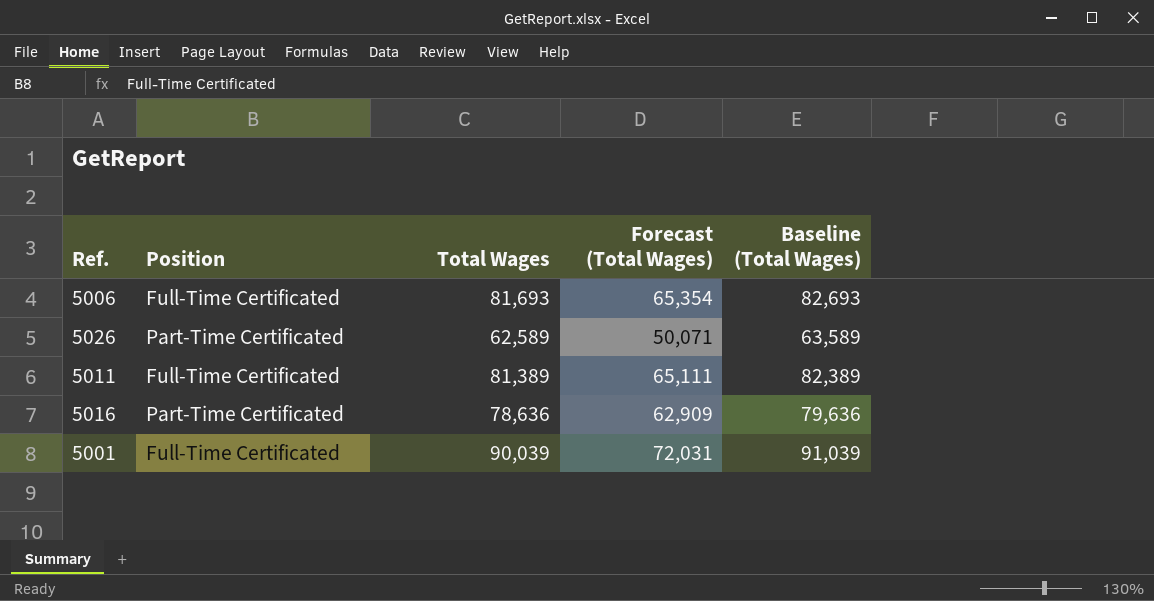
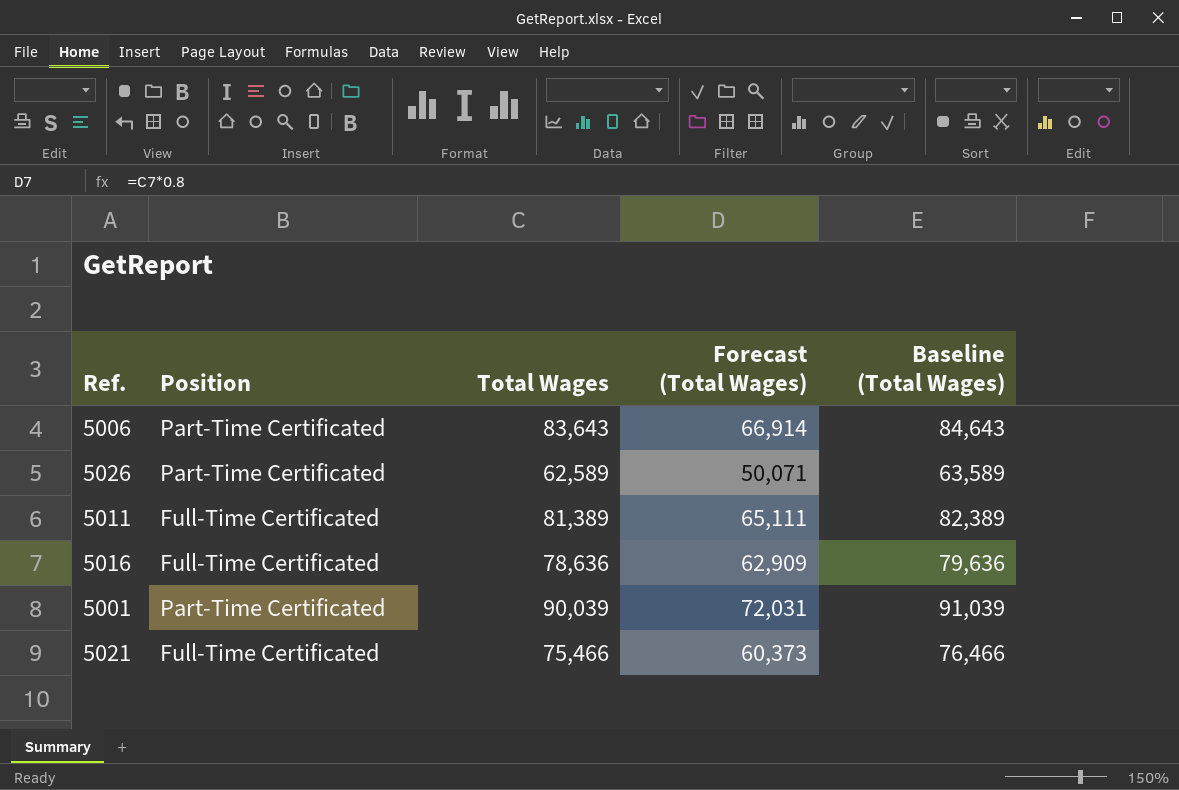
5006 | Position: Full-Time Certificated -> Part-Time Certificated
5006 | Total Wages: 81,693 -> 83,643
5006 | Forecast (Total Wages): 65,354 -> 66,914
5006 | Baseline (Total Wages): 82,693 -> 84,643
5016 | Position: Part-Time Certificated -> Full-Time Certificated
5001 | Position: Full-Time Certificated -> Part-Time Certificated
row 5021: none -> Full-Time Certificated | 75,466 | 60,373 | 76,466

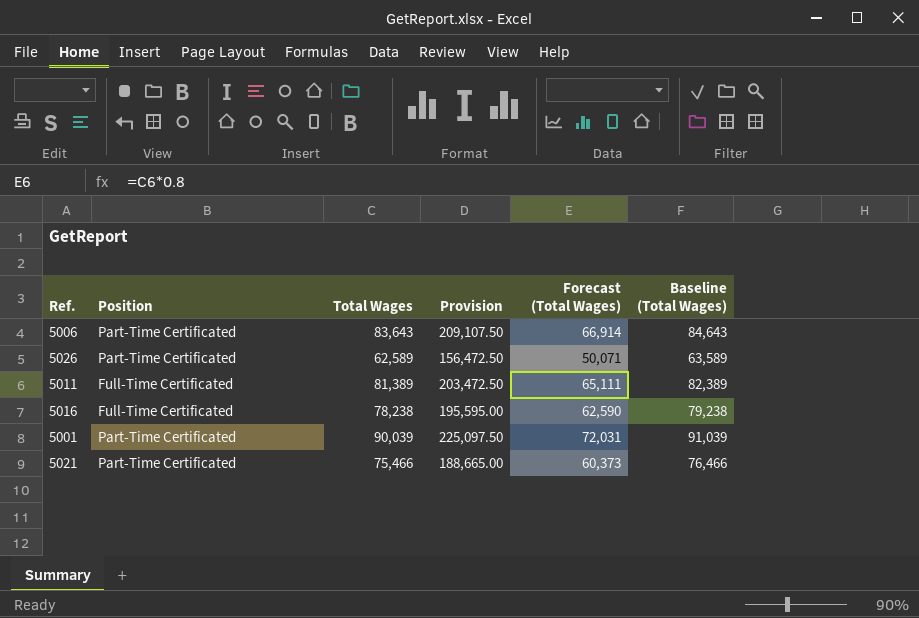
column Provision | formula: none -> [Total Wages] * 2.5
5016 | Total Wages: 78,636 -> 78,238
5016 | Forecast (Total Wages): 62,909 -> 62,590
5016 | Baseline (Total Wages): 79,636 -> 79,238
5021 | Position: Full-Time Certificated -> Part-Time Certificated

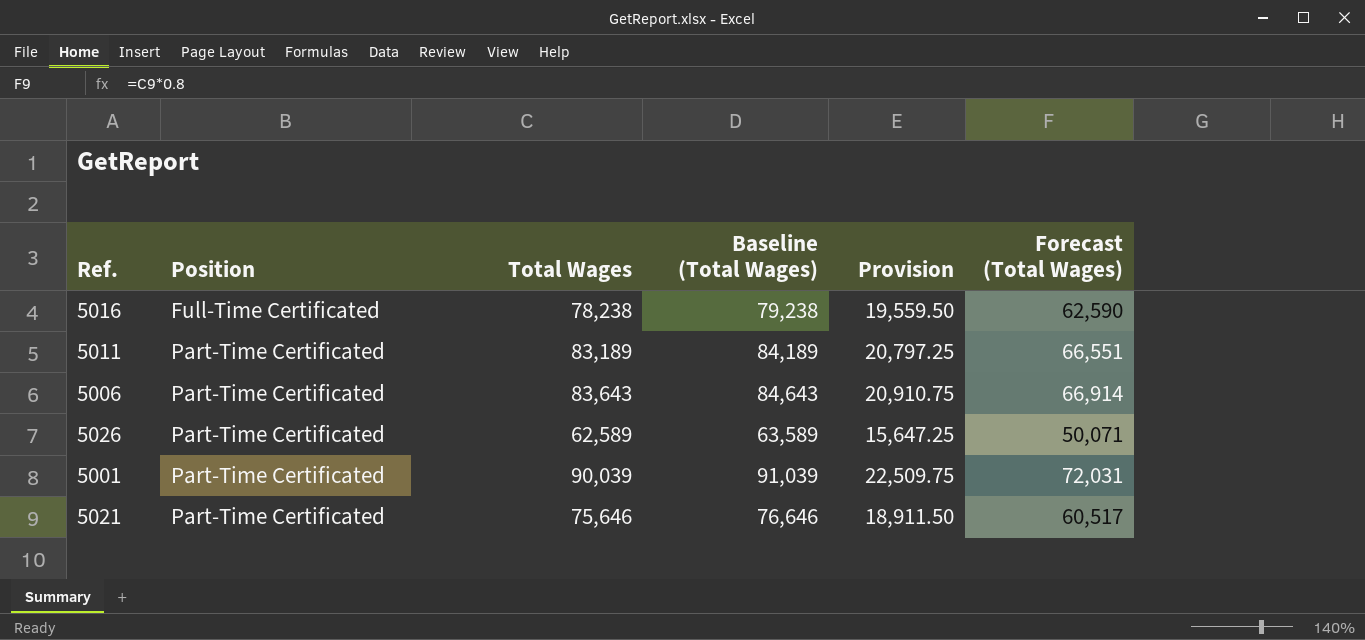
row order: none -> Position ascending
column Baseline (Total Wages) | position: 6 -> 4
column Provision | formula: [Total Wages] * 2.5 -> [Total Wages] * 0.25
5011 | Position: Full-Time Certificated -> Part-Time Certificated
5011 | Total Wages: 81,389 -> 83,189
5011 | Baseline (Total Wages): 82,389 -> 84,189
5011 | Forecast (Total Wages): 65,111 -> 66,551
5021 | Total Wages: 75,466 -> 75,646
5021 | Baseline (Total Wages): 76,466 -> 76,646
5021 | Forecast (Total Wages): 60,373 -> 60,517

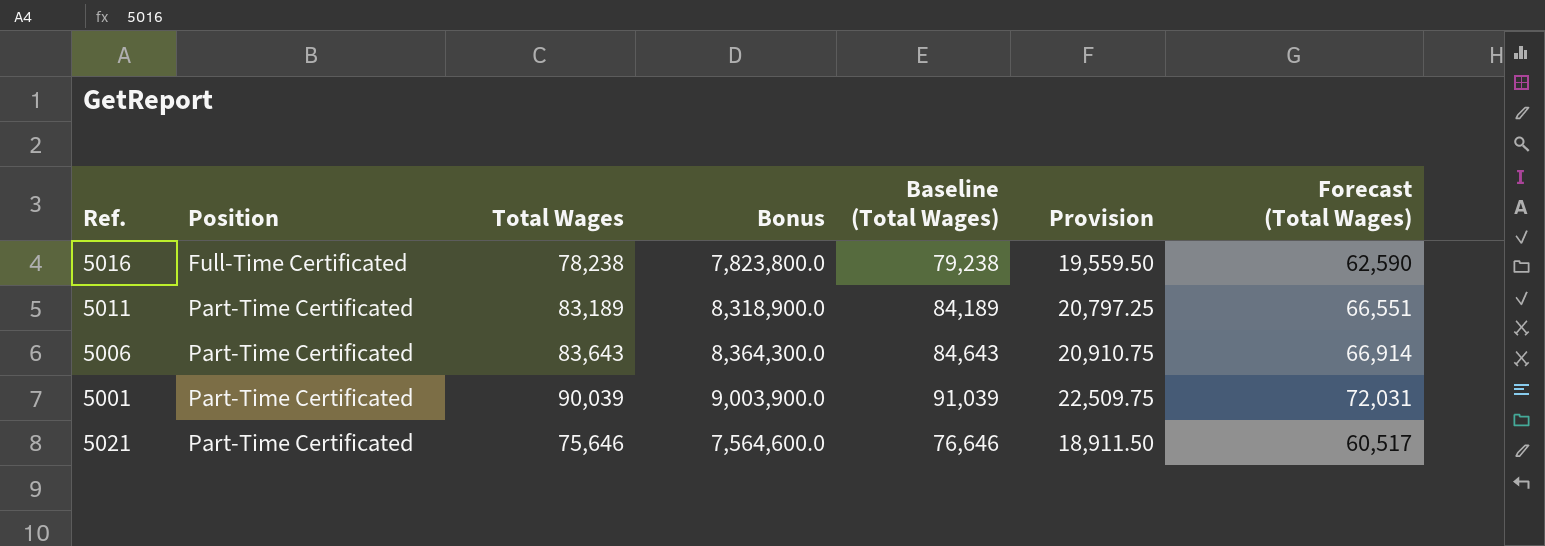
column Bonus | formula: none -> [Total Wages] * 100
row 5026: Part-Time Certificated | 62,589 | 63,589 | 15,647.25 | 50,071 -> none

